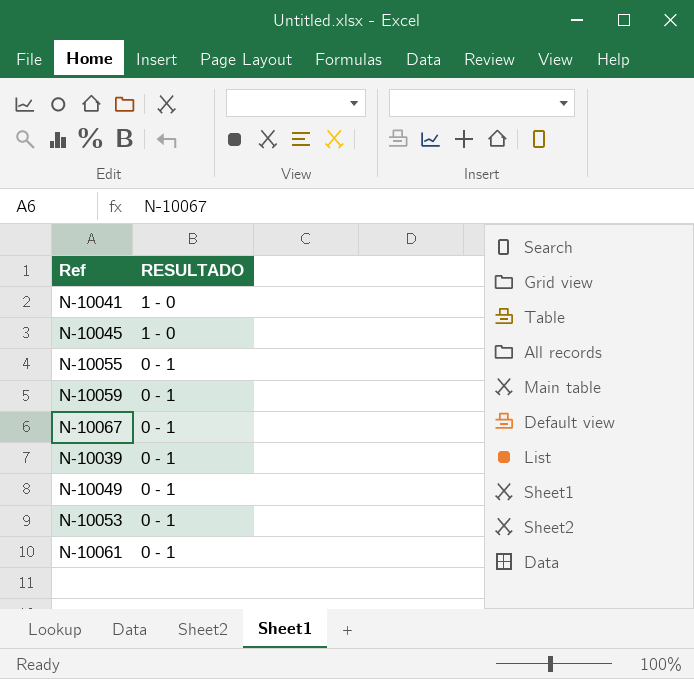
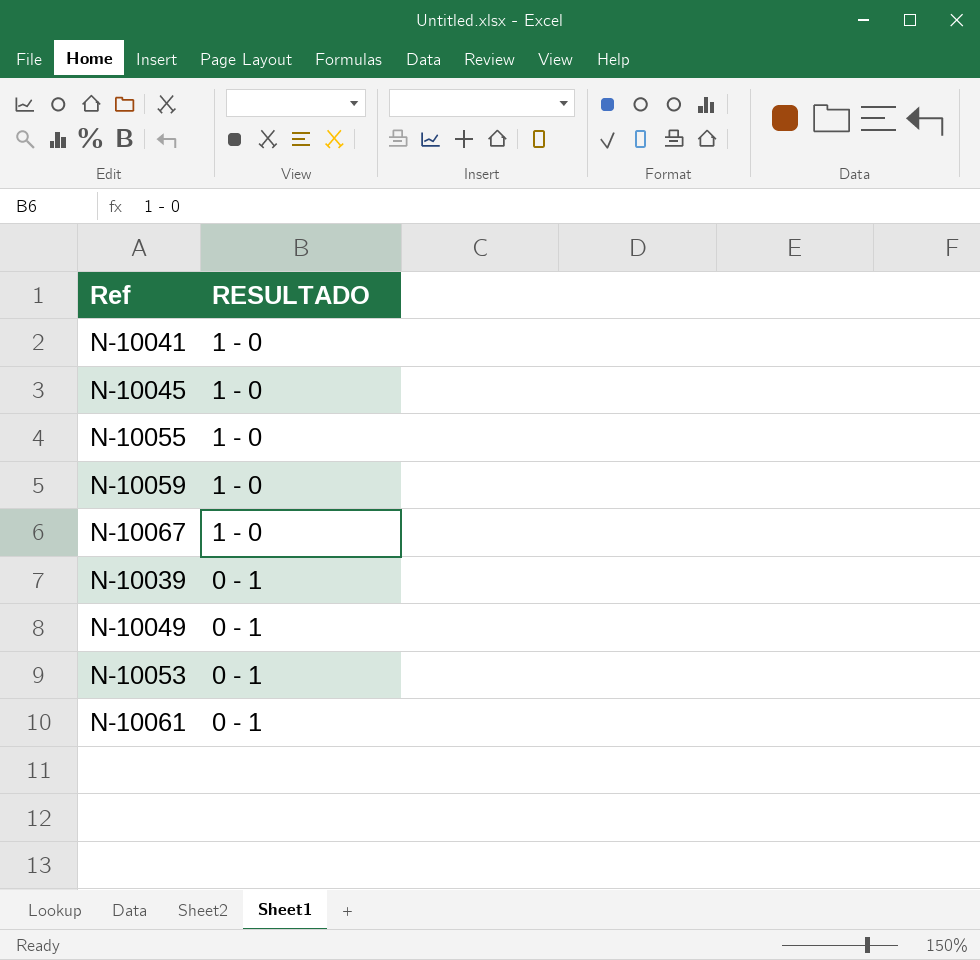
N-10055 | RESULTADO: 0 - 1 -> 1 - 0
N-10059 | RESULTADO: 0 - 1 -> 1 - 0
N-10067 | RESULTADO: 0 - 1 -> 1 - 0

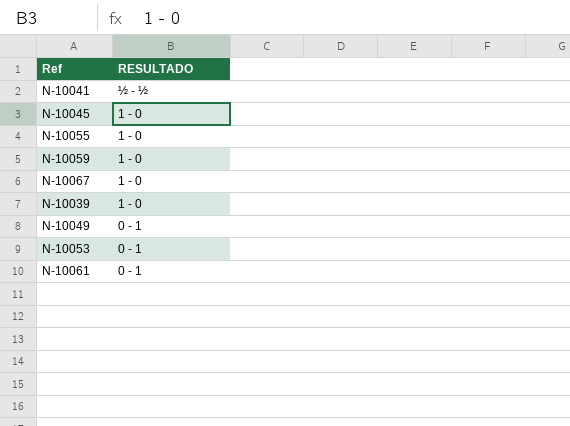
N-10041 | RESULTADO: 1 - 0 -> ½ - ½
N-10039 | RESULTADO: 0 - 1 -> 1 - 0

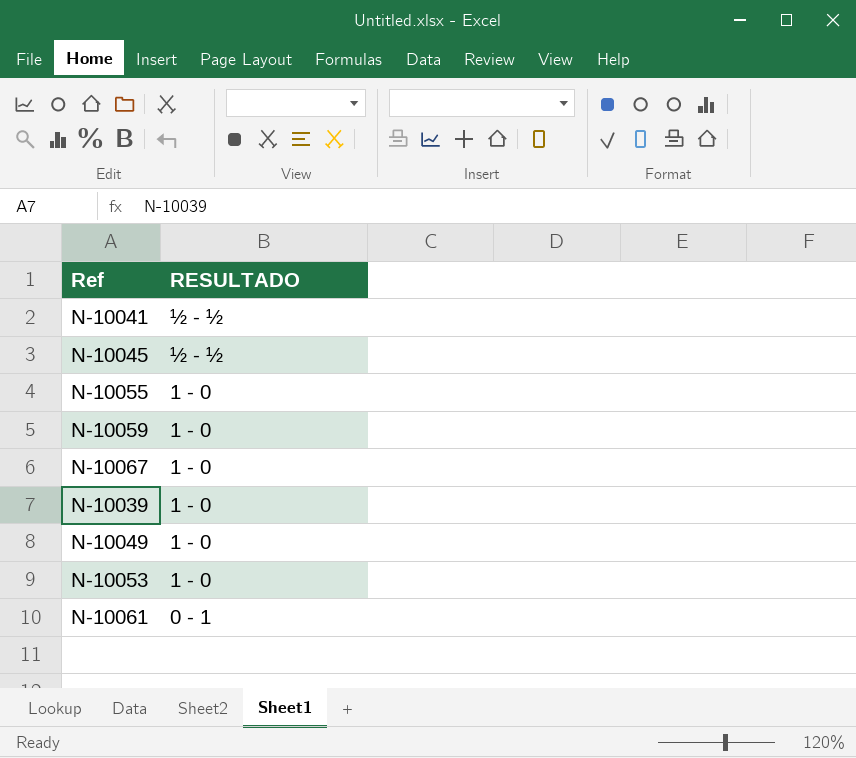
N-10045 | RESULTADO: 1 - 0 -> ½ - ½
N-10049 | RESULTADO: 0 - 1 -> 1 - 0
N-10053 | RESULTADO: 0 - 1 -> 1 - 0

